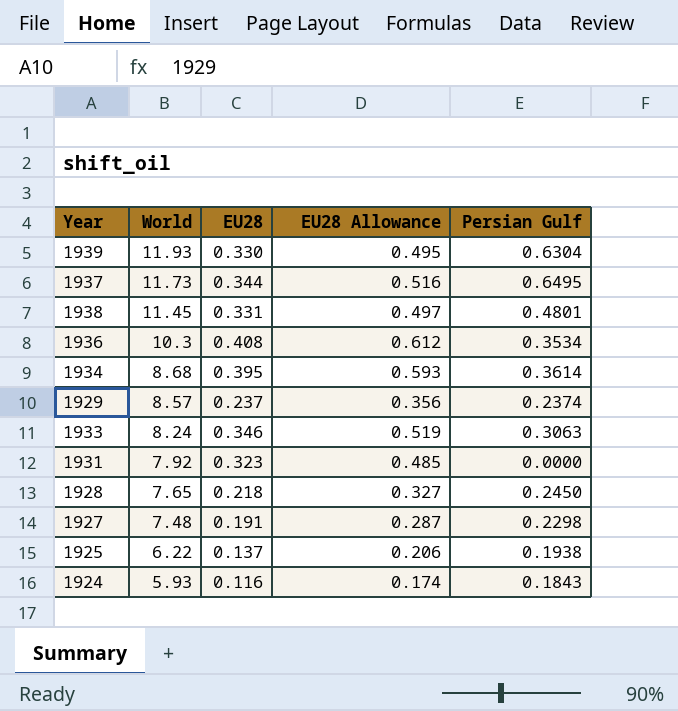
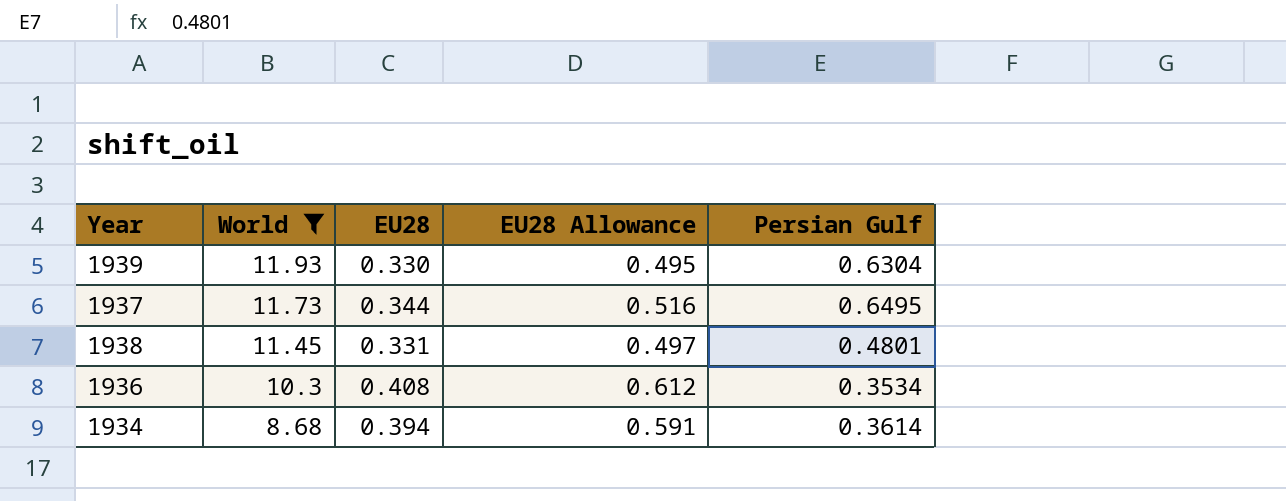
filter: none -> World >= 8.68
1934 | EU28: 0.395 -> 0.394
1934 | EU28 Allowance: 0.593 -> 0.591

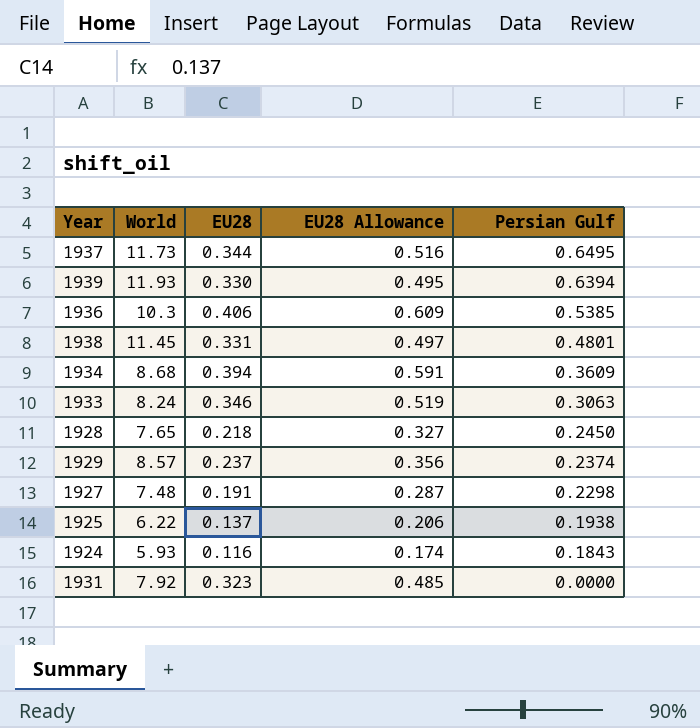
filter: World >= 8.68 -> none
row order: World descending -> Persian Gulf descending
1939 | Persian Gulf: 0.6304 -> 0.6394
1936 | EU28: 0.408 -> 0.406
1936 | EU28 Allowance: 0.612 -> 0.609
1936 | Persian Gulf: 0.3534 -> 0.5385
1934 | Persian Gulf: 0.3614 -> 0.3609

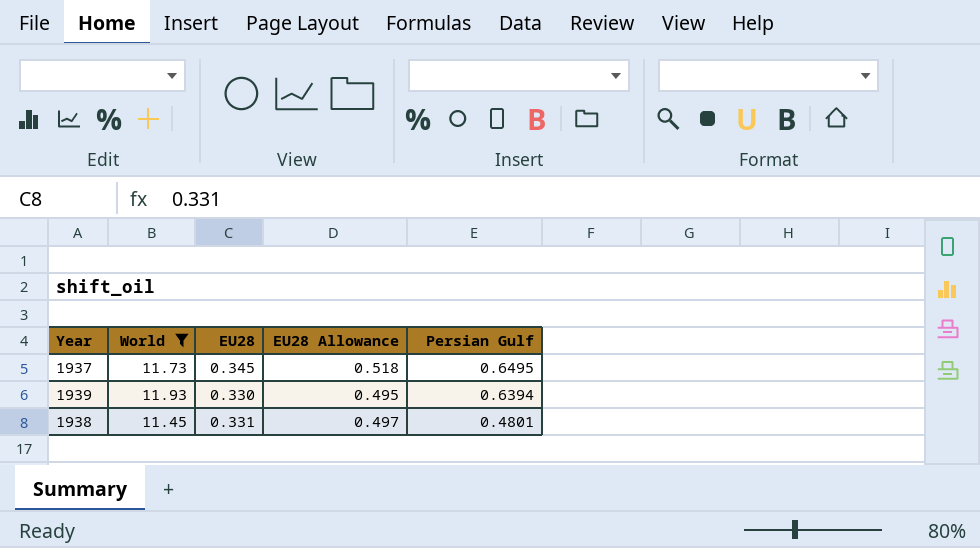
filter: none -> World >= 11.45
1937 | EU28: 0.344 -> 0.345
1937 | EU28 Allowance: 0.516 -> 0.518

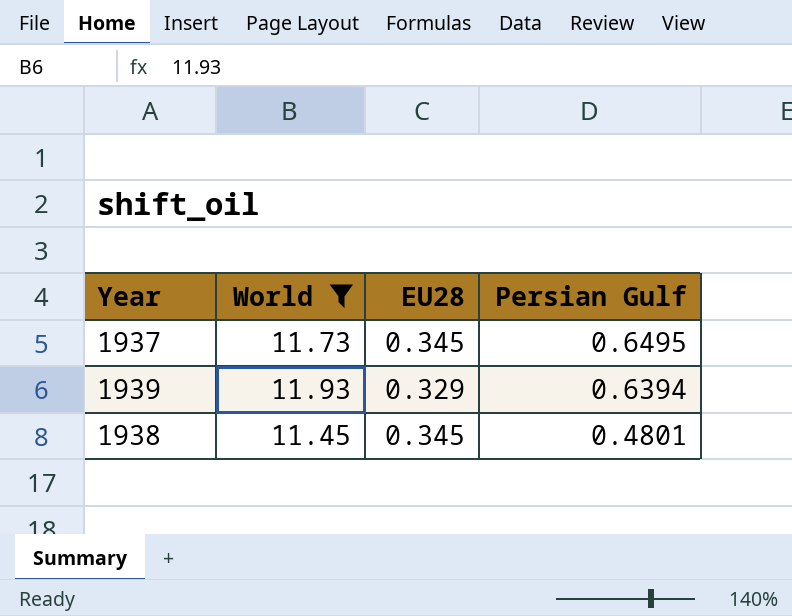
column EU28 Allowance | formula: [EU28] * 1.5 -> none
1939 | EU28: 0.330 -> 0.329
1938 | EU28: 0.331 -> 0.345

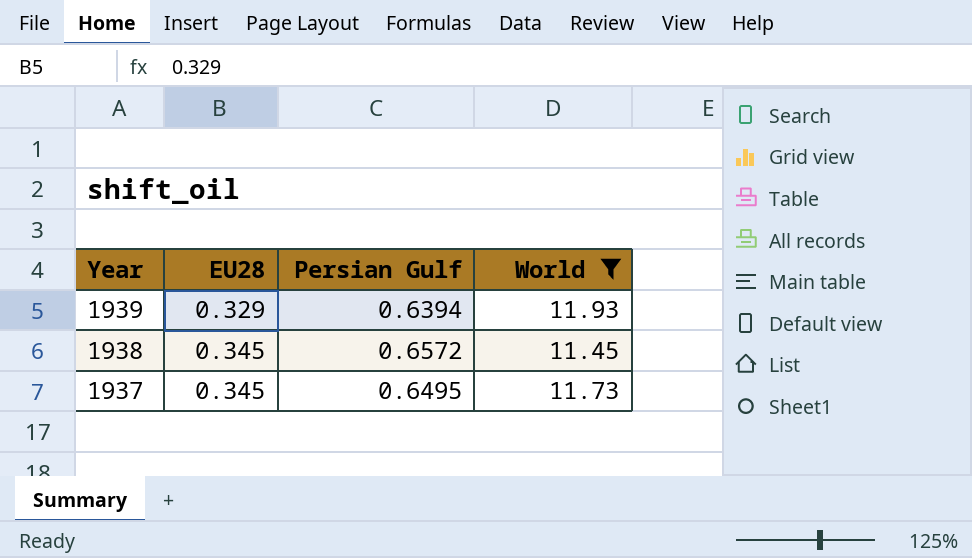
row order: Persian Gulf descending -> Year descending
column World | position: 2 -> 4
1938 | Persian Gulf: 0.4801 -> 0.6572

